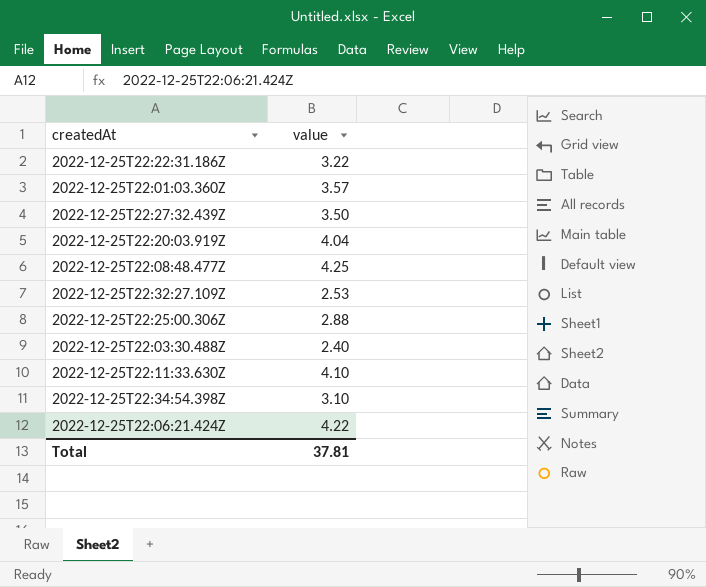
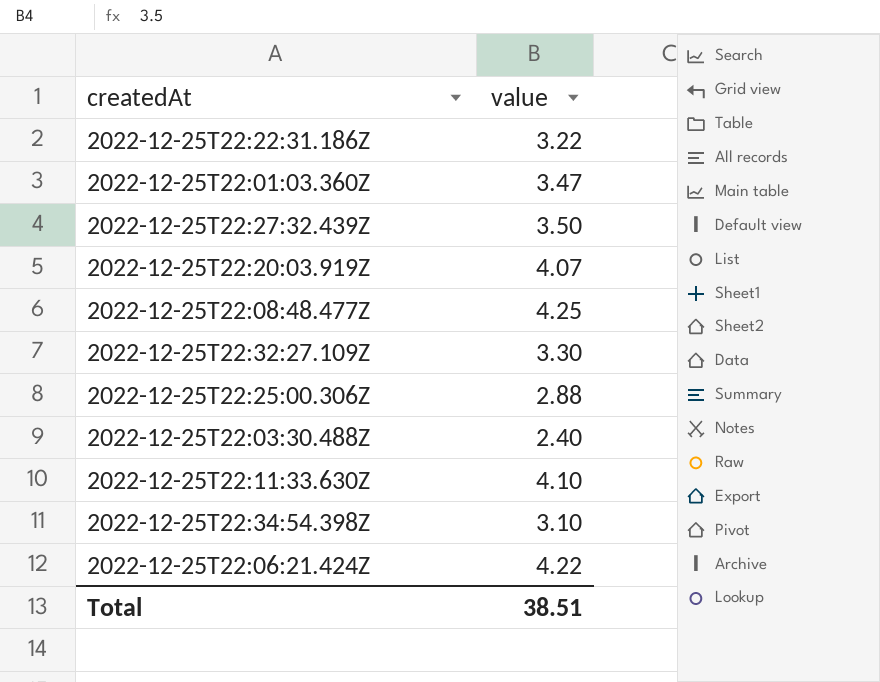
2022-12-25T22:01:03.360Z | value: 3.57 -> 3.47
2022-12-25T22:20:03.919Z | value: 4.04 -> 4.07
2022-12-25T22:32:27.109Z | value: 2.53 -> 3.30
Total | value: 37.81 -> 38.51

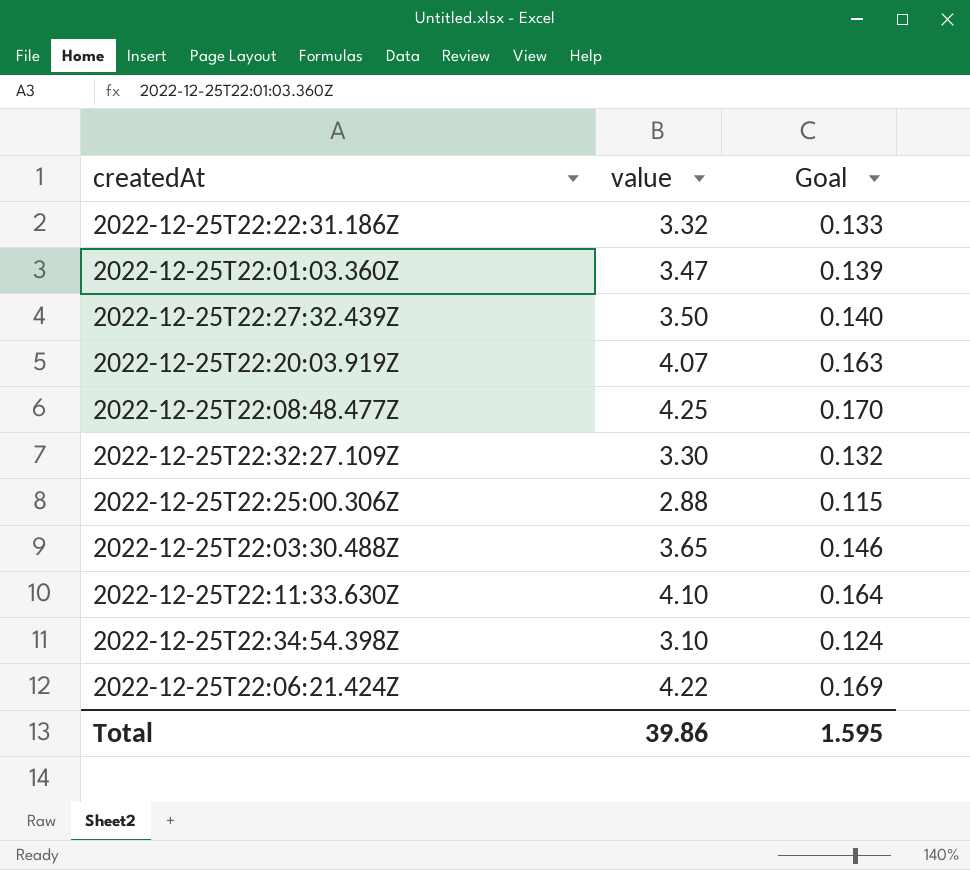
column Goal | formula: none -> [value] * 0.04
2022-12-25T22:22:31.186Z | value: 3.22 -> 3.32
2022-12-25T22:03:30.488Z | value: 2.40 -> 3.65
Total | value: 38.51 -> 39.86

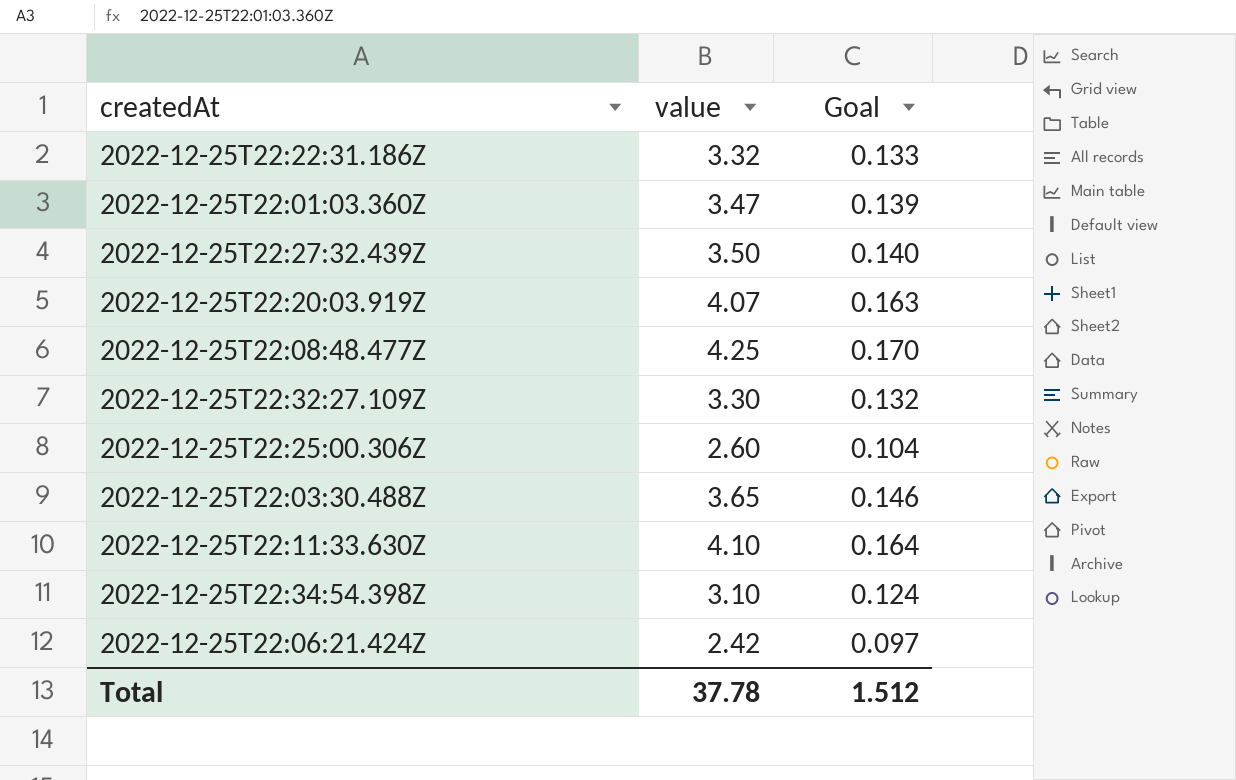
2022-12-25T22:25:00.306Z | value: 2.88 -> 2.60
2022-12-25T22:25:00.306Z | Goal: 0.115 -> 0.104
2022-12-25T22:06:21.424Z | value: 4.22 -> 2.42
2022-12-25T22:06:21.424Z | Goal: 0.169 -> 0.097
Total | value: 39.86 -> 37.78
Total | Goal: 1.595 -> 1.512

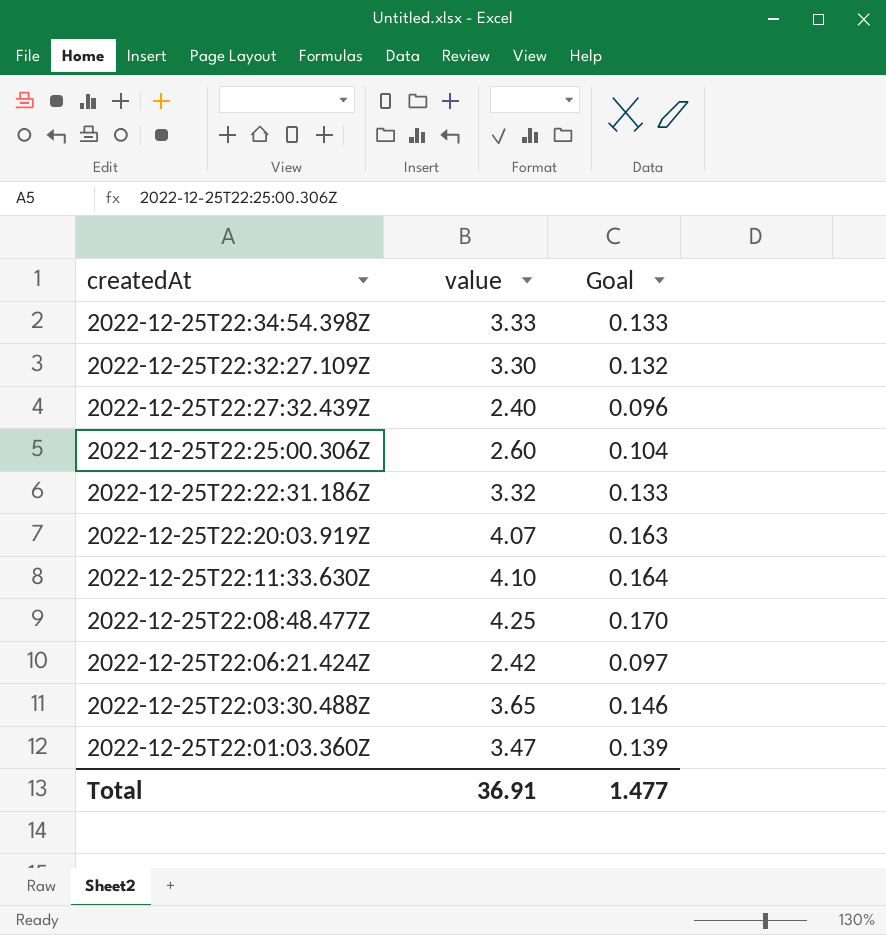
row order: none -> createdAt descending
2022-12-25T22:34:54.398Z | value: 3.10 -> 3.33
2022-12-25T22:34:54.398Z | Goal: 0.124 -> 0.133
2022-12-25T22:27:32.439Z | value: 3.50 -> 2.40
2022-12-25T22:27:32.439Z | Goal: 0.140 -> 0.096
Total | value: 37.78 -> 36.91
Total | Goal: 1.512 -> 1.477

